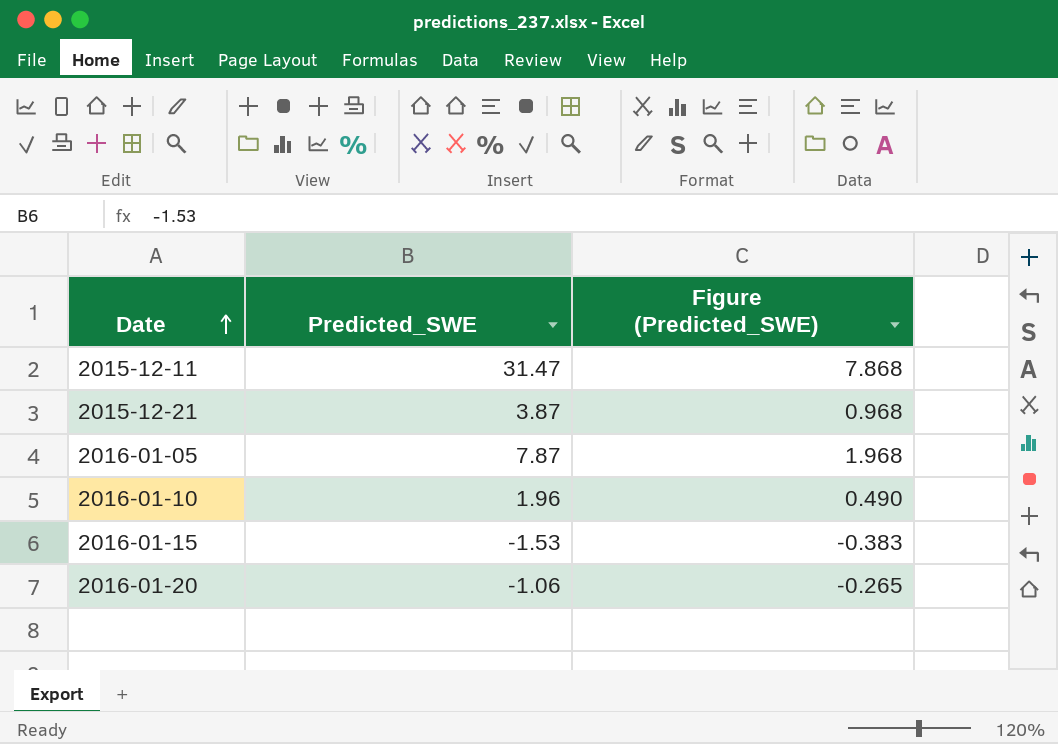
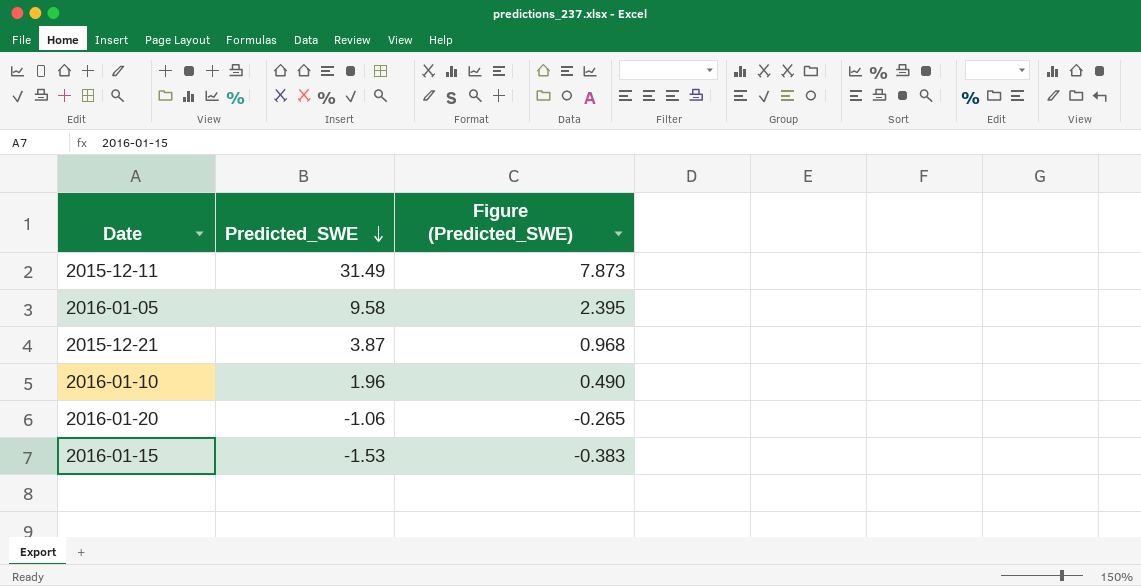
row order: Date ascending -> Predicted_SWE descending
2015-12-11 | Predicted_SWE: 31.47 -> 31.49
2015-12-11 | Figure (Predicted_SWE): 7.868 -> 7.873
2016-01-05 | Predicted_SWE: 7.87 -> 9.58
2016-01-05 | Figure (Predicted_SWE): 1.968 -> 2.395

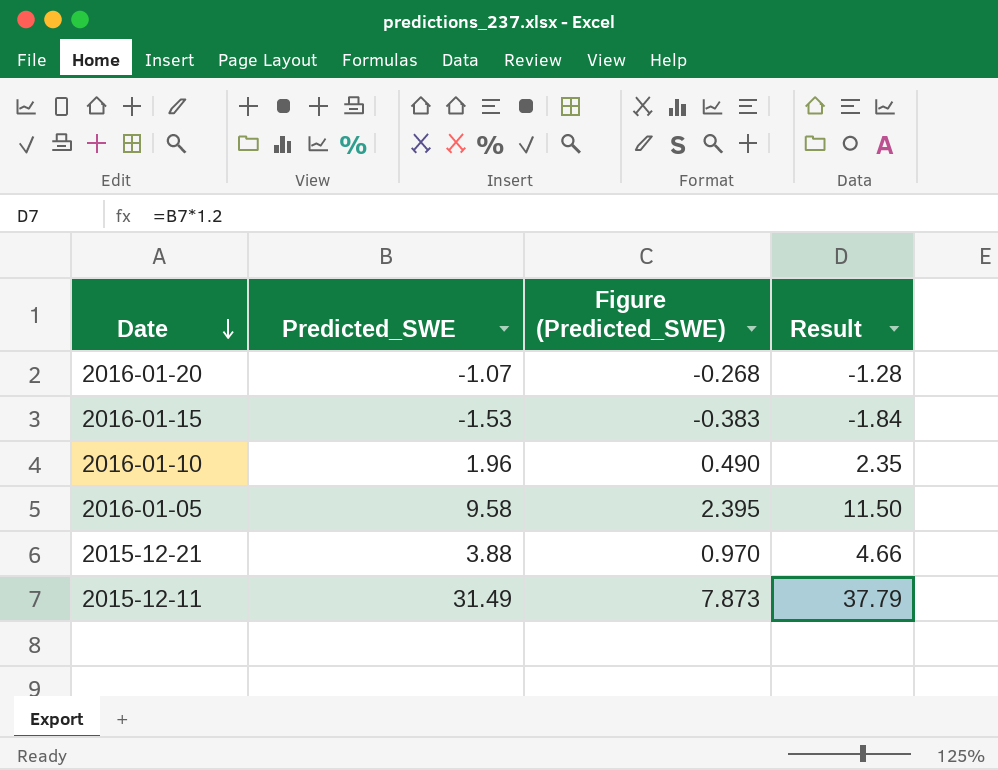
row order: Predicted_SWE descending -> Date descending
column Result | formula: none -> [Predicted_SWE] * 1.2
2016-01-20 | Predicted_SWE: -1.06 -> -1.07
2016-01-20 | Figure (Predicted_SWE): -0.265 -> -0.268
2015-12-21 | Predicted_SWE: 3.87 -> 3.88
2015-12-21 | Figure (Predicted_SWE): 0.968 -> 0.970

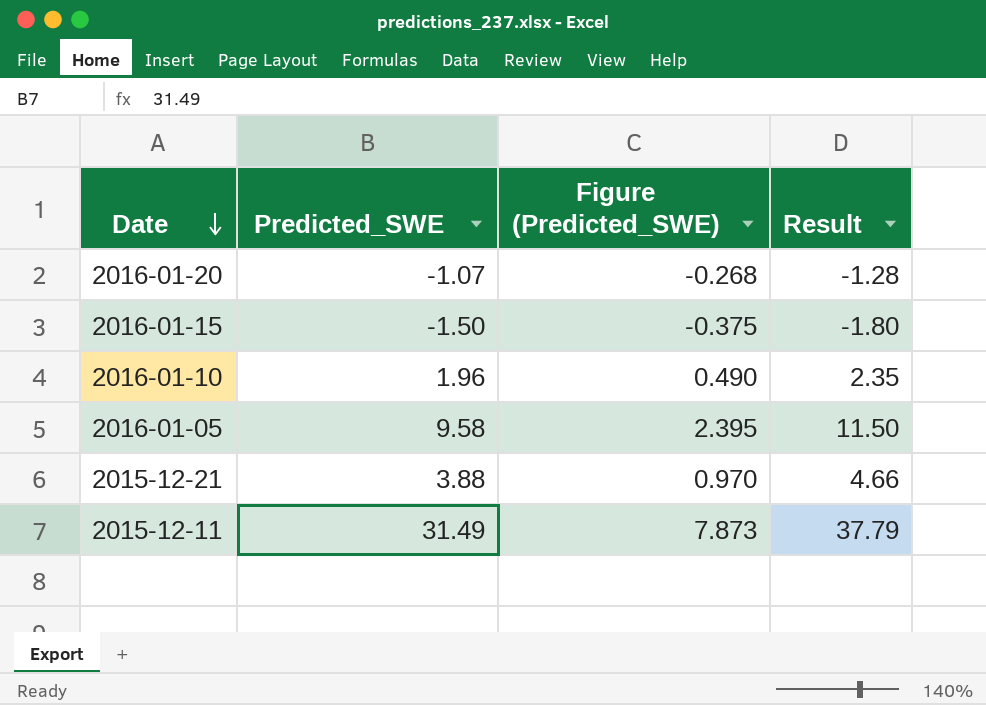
2016-01-15 | Predicted_SWE: -1.53 -> -1.50
2016-01-15 | Figure (Predicted_SWE): -0.383 -> -0.375
2016-01-15 | Result: -1.84 -> -1.80

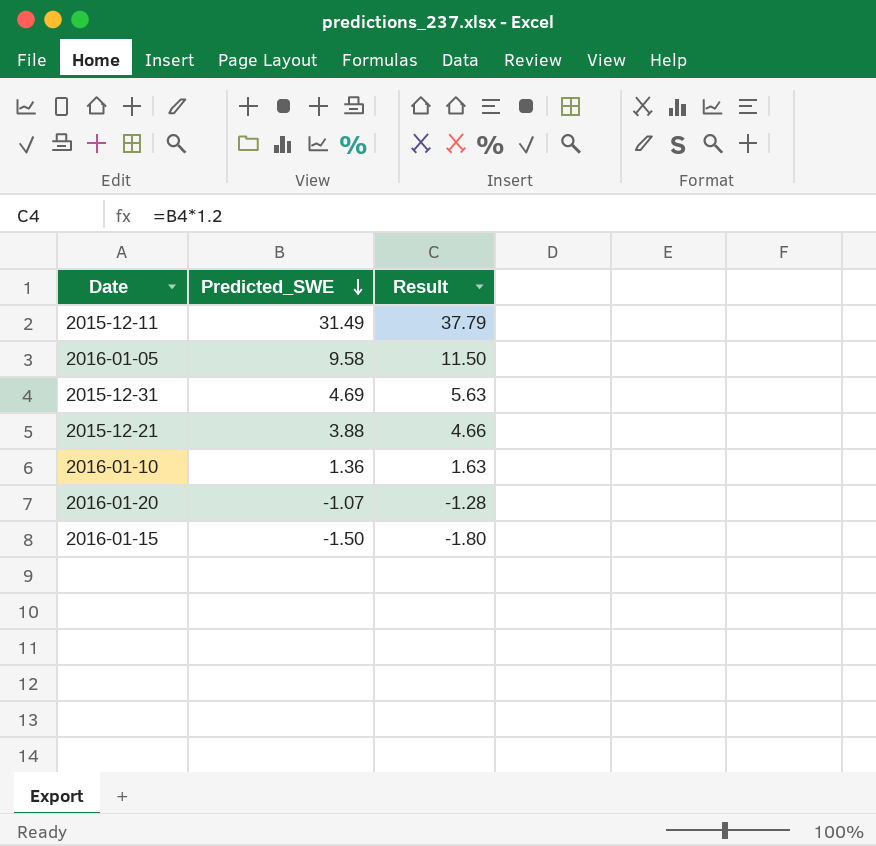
row order: Date descending -> Predicted_SWE descending
column Figure (Predicted_SWE) | formula: [Predicted_SWE] * 0.25 -> none
row 2015-12-31: none -> 4.69 | 5.63
2016-01-10 | Predicted_SWE: 1.96 -> 1.36
2016-01-10 | Result: 2.35 -> 1.63

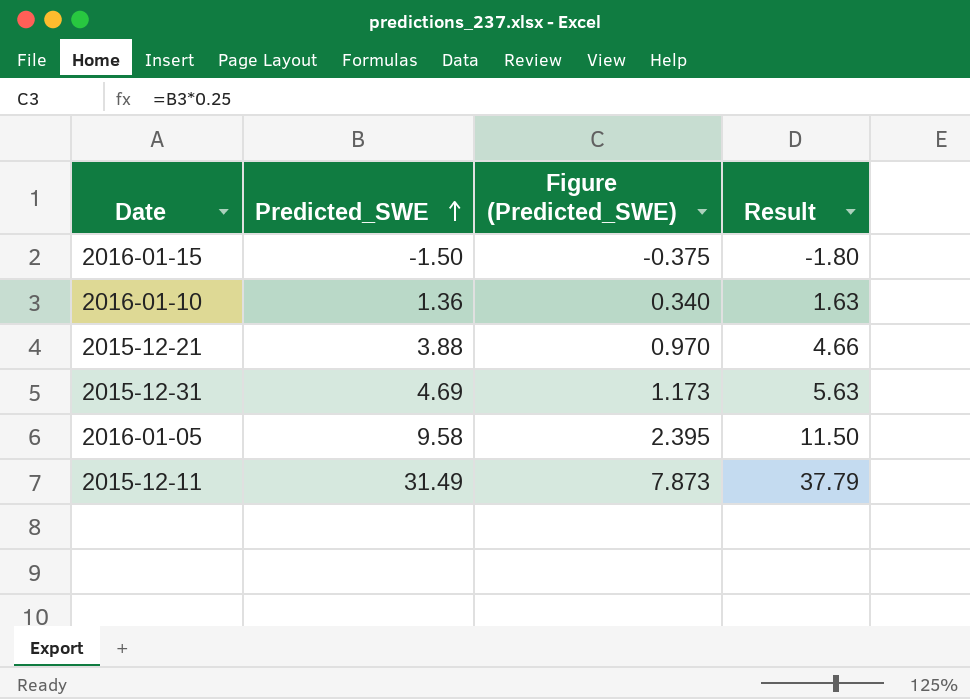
row order: Predicted_SWE descending -> Predicted_SWE ascending
column Figure (Predicted_SWE) | formula: none -> [Predicted_SWE] * 0.25
row 2016-01-20: -1.07 | -1.28 -> none

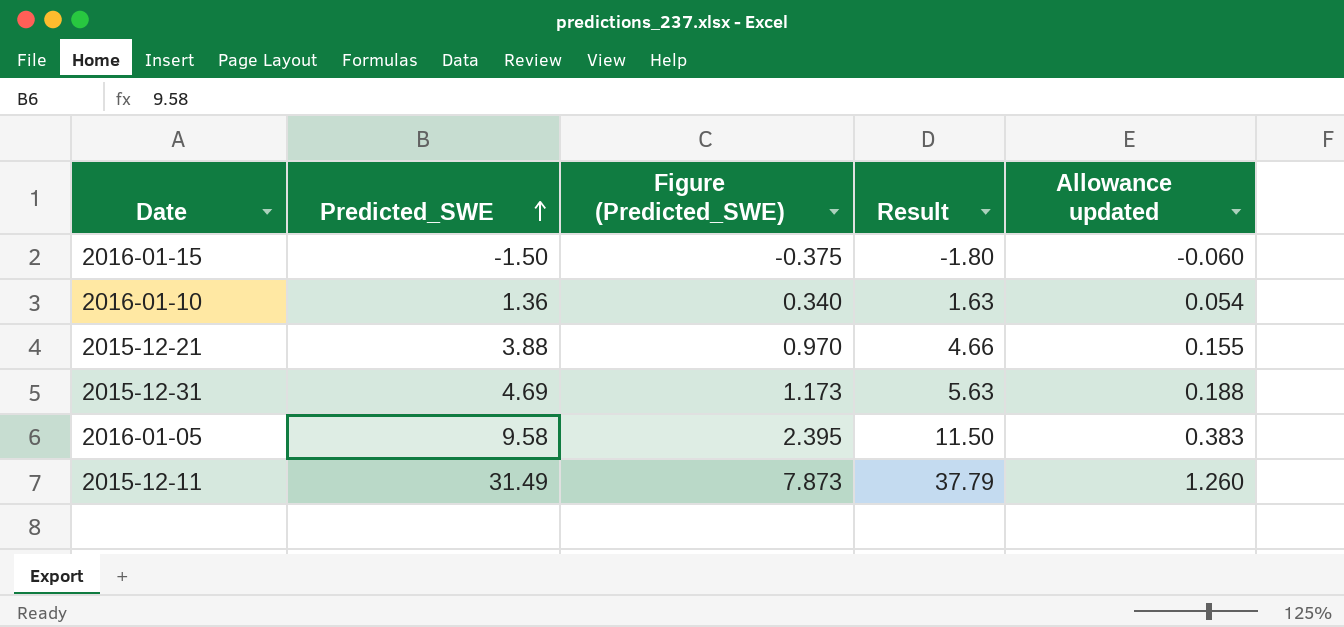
column Allowance updated | formula: none -> [Predicted_SWE] * 0.04

